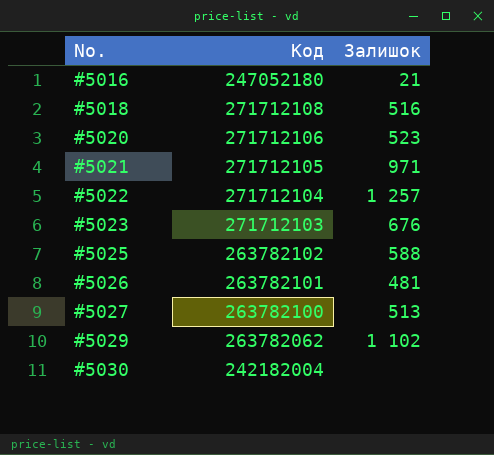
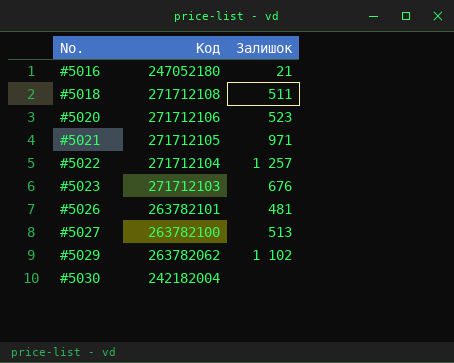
row #5025: 263782102 | 588 -> none
#5018 | Залишок: 516 -> 511

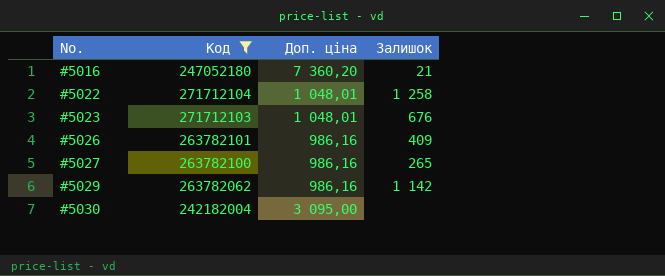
filter: none -> Код <= 271712104
column Доп. ціна | position: none -> 3
#5022 | Залишок: 1 257 -> 1 258
#5026 | Залишок: 481 -> 409
#5027 | Залишок: 513 -> 265
#5029 | Залишок: 1 102 -> 1 142

